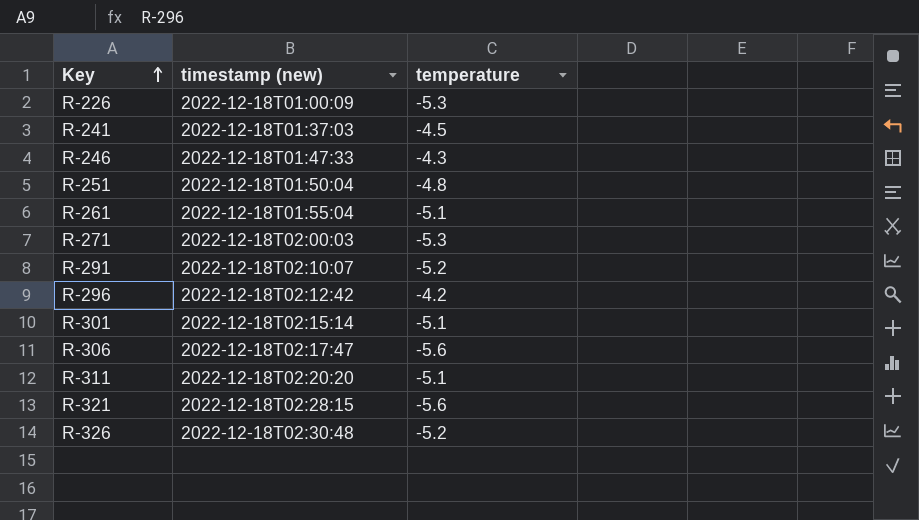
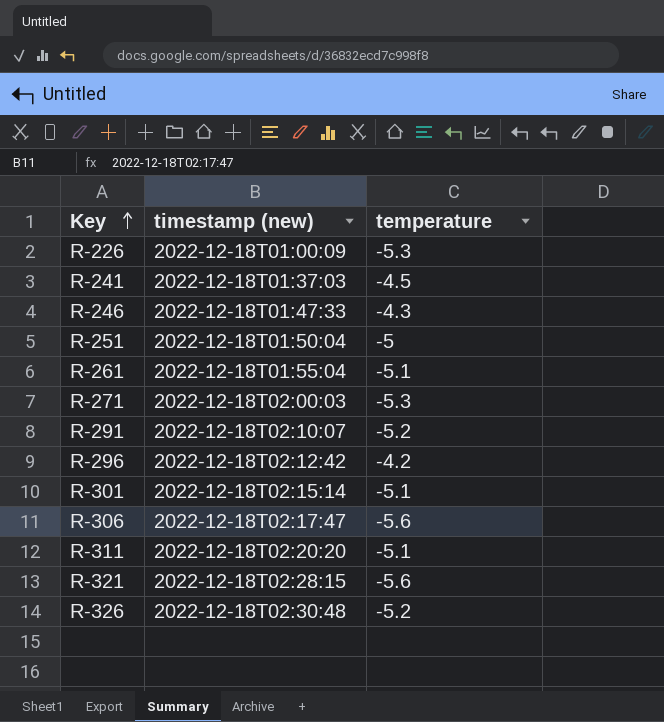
R-251 | temperature: -4.8 -> -5

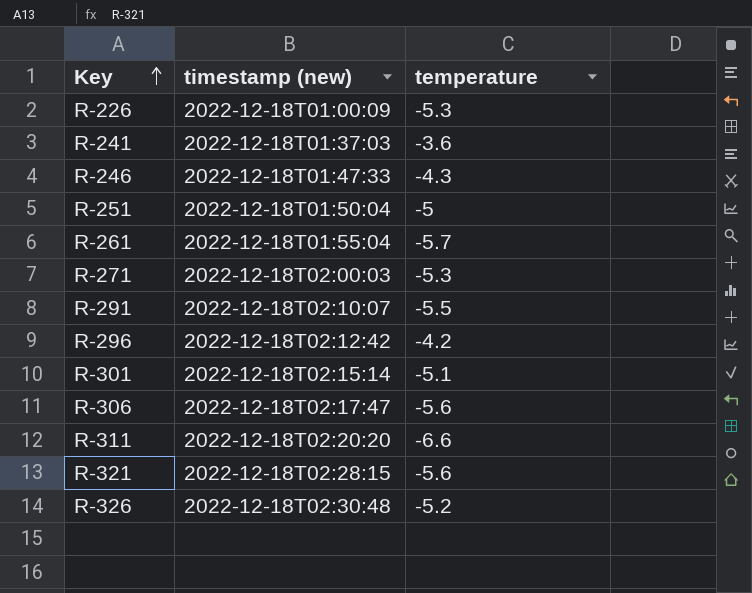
R-241 | temperature: -4.5 -> -3.6
R-261 | temperature: -5.1 -> -5.7
R-291 | temperature: -5.2 -> -5.5
R-311 | temperature: -5.1 -> -6.6

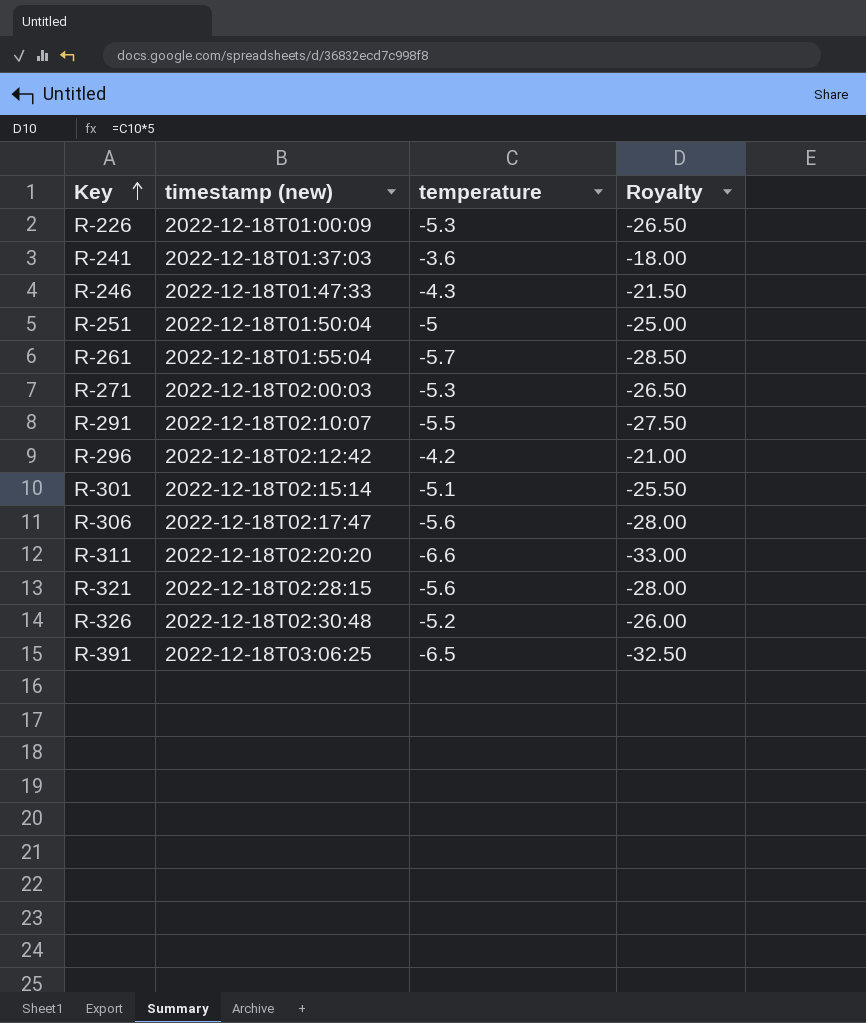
column Royalty | formula: none -> [temperature] * 5
row R-391: none -> 2022-12-18T03:06:25 | -6.5 | -32.50

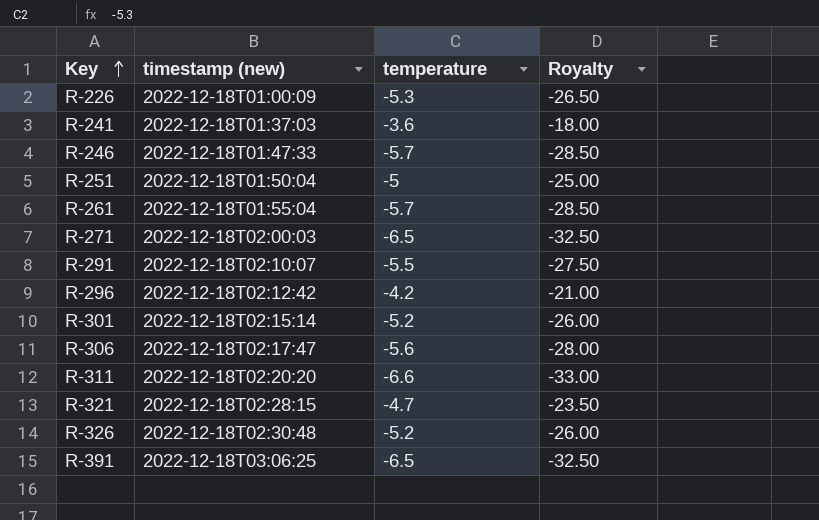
R-246 | temperature: -4.3 -> -5.7
R-246 | Royalty: -21.50 -> -28.50
R-271 | temperature: -5.3 -> -6.5
R-271 | Royalty: -26.50 -> -32.50
R-301 | temperature: -5.1 -> -5.2
R-301 | Royalty: -25.50 -> -26.00
R-321 | temperature: -5.6 -> -4.7
R-321 | Royalty: -28.00 -> -23.50

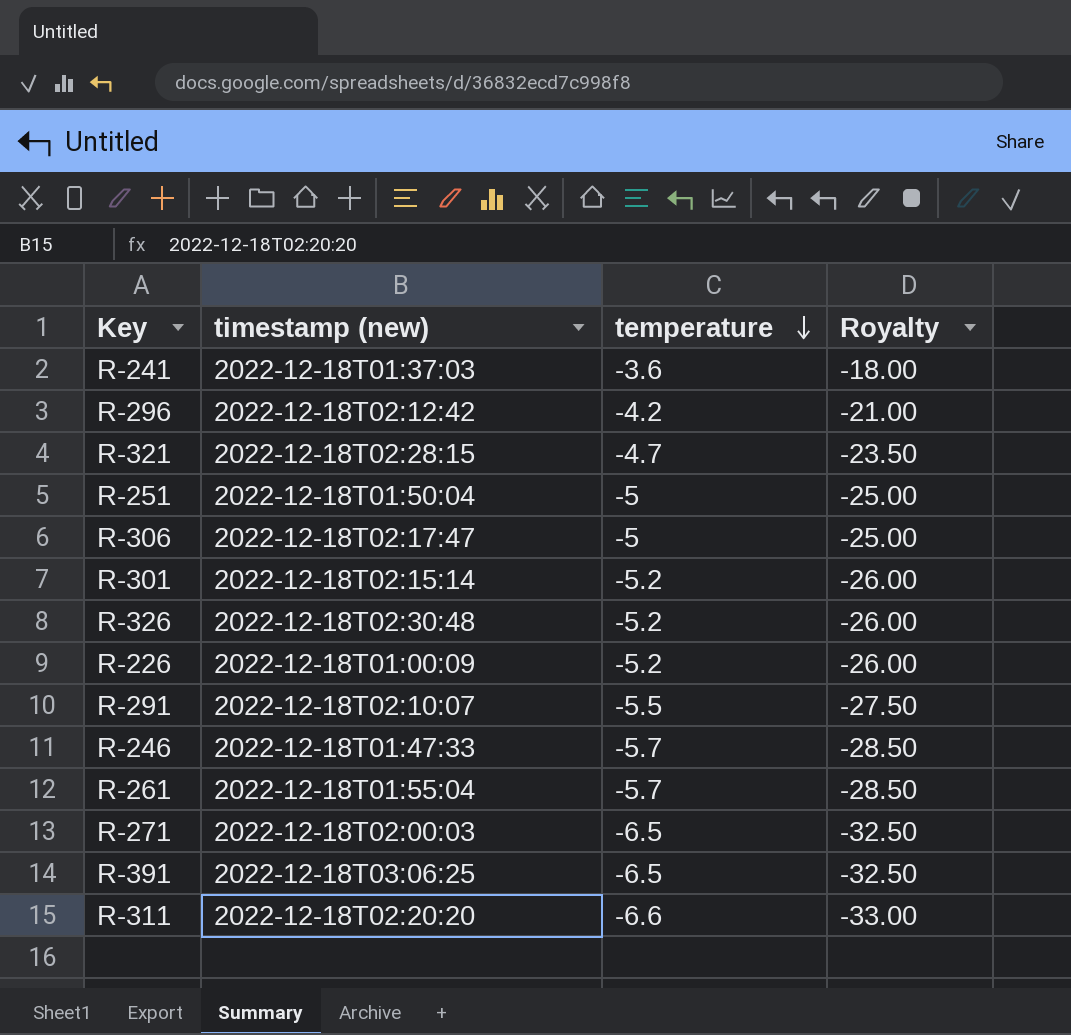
row order: Key ascending -> temperature descending
R-306 | temperature: -5.6 -> -5
R-306 | Royalty: -28.00 -> -25.00
R-226 | temperature: -5.3 -> -5.2
R-226 | Royalty: -26.50 -> -26.00

